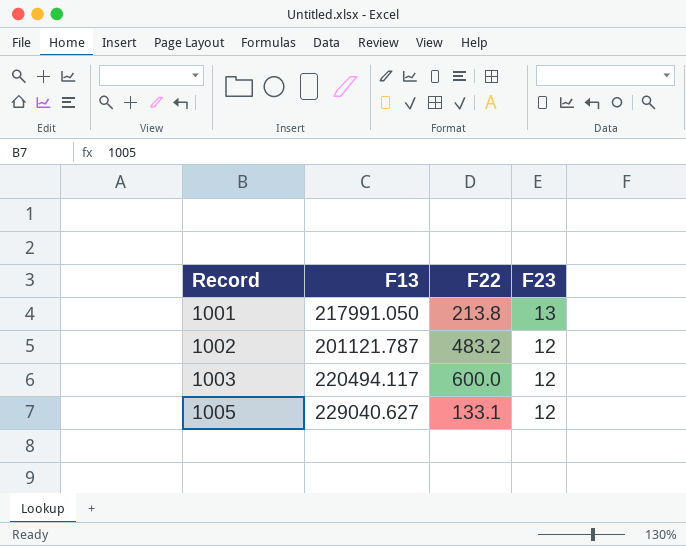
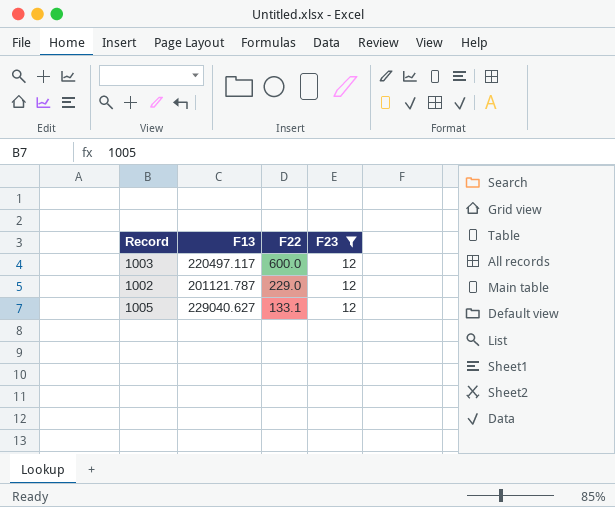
filter: none -> F23 = 12
row order: Record ascending -> F22 descending
1003 | F13: 220494.117 -> 220497.117
1002 | F22: 483.2 -> 229.0

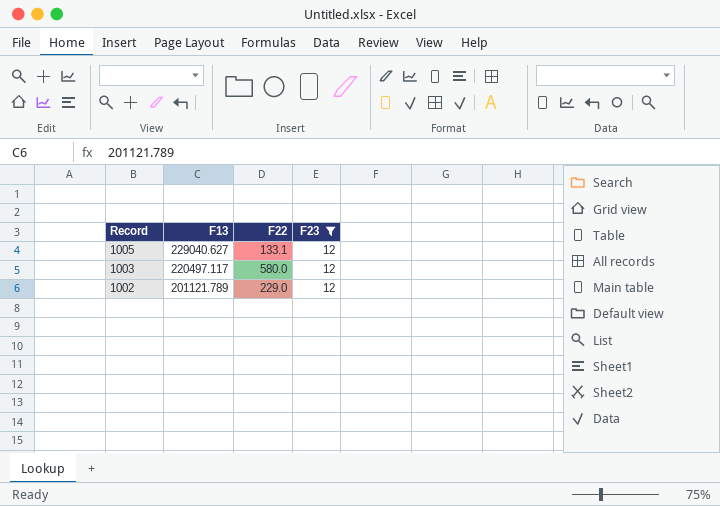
row order: F22 descending -> Record descending
1003 | F22: 600.0 -> 580.0
1002 | F13: 201121.787 -> 201121.789

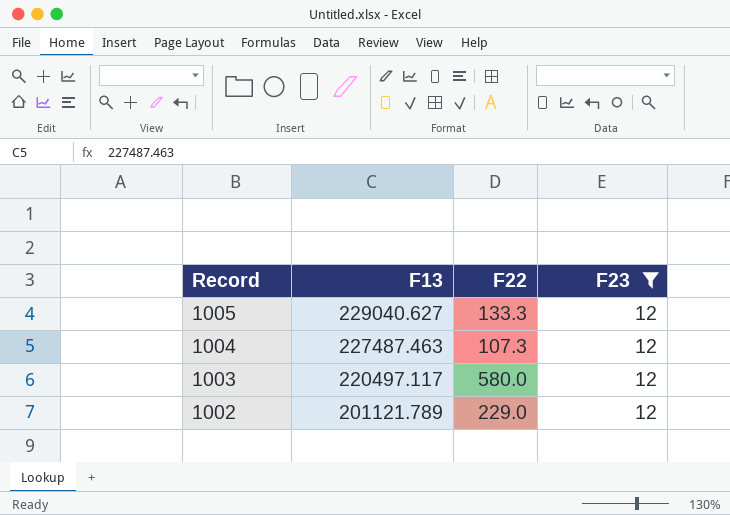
1005 | F22: 133.1 -> 133.3
row 1004: none -> 227487.463 | 107.3 | 12

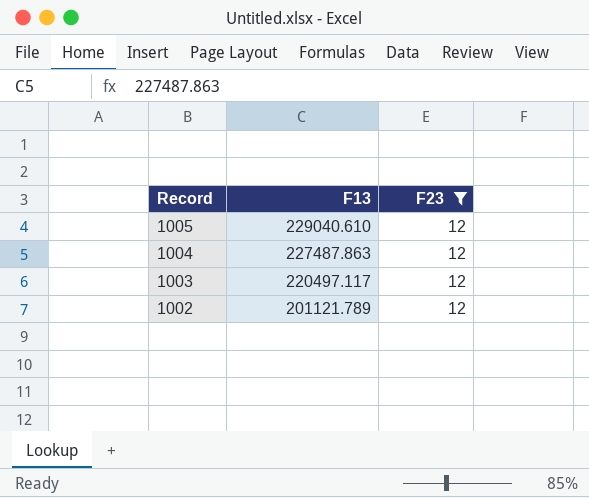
column F22 | position: 3 -> none
1005 | F13: 229040.627 -> 229040.610
1004 | F13: 227487.463 -> 227487.863

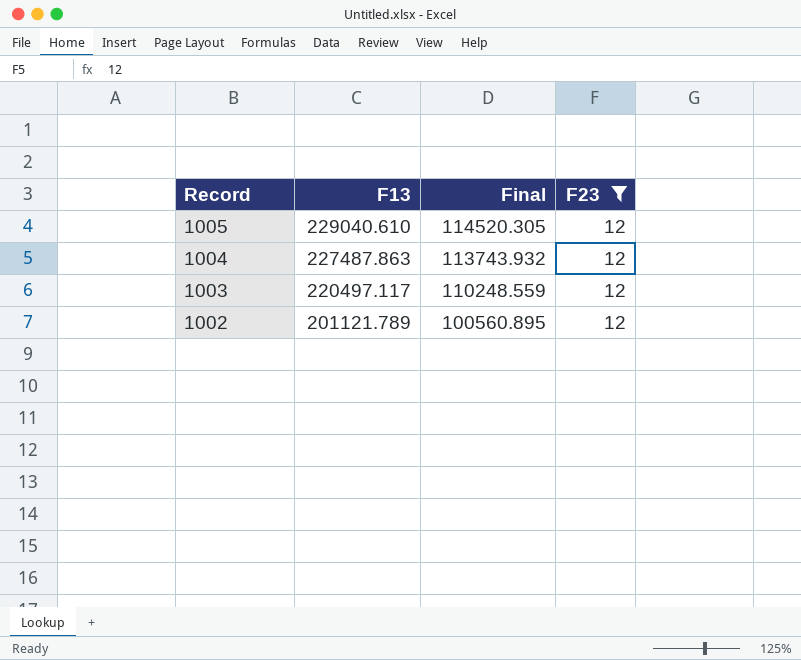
column Final | formula: none -> [F13] * 0.5

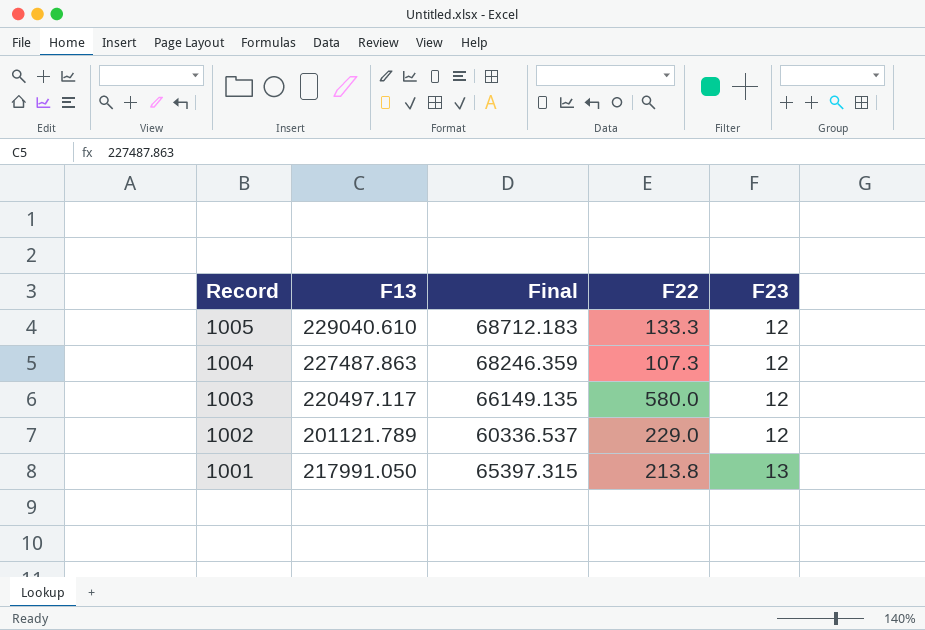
filter: F23 = 12 -> none
column Final | formula: [F13] * 0.5 -> [F13] * 0.3
column F22 | position: none -> 4

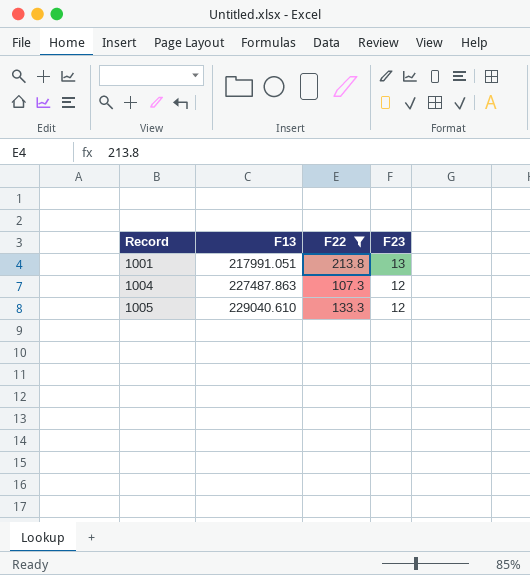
filter: none -> F22 <= 213.8
row order: Record descending -> Record ascending
column Final | formula: [F13] * 0.3 -> none
1001 | F13: 217991.050 -> 217991.051

